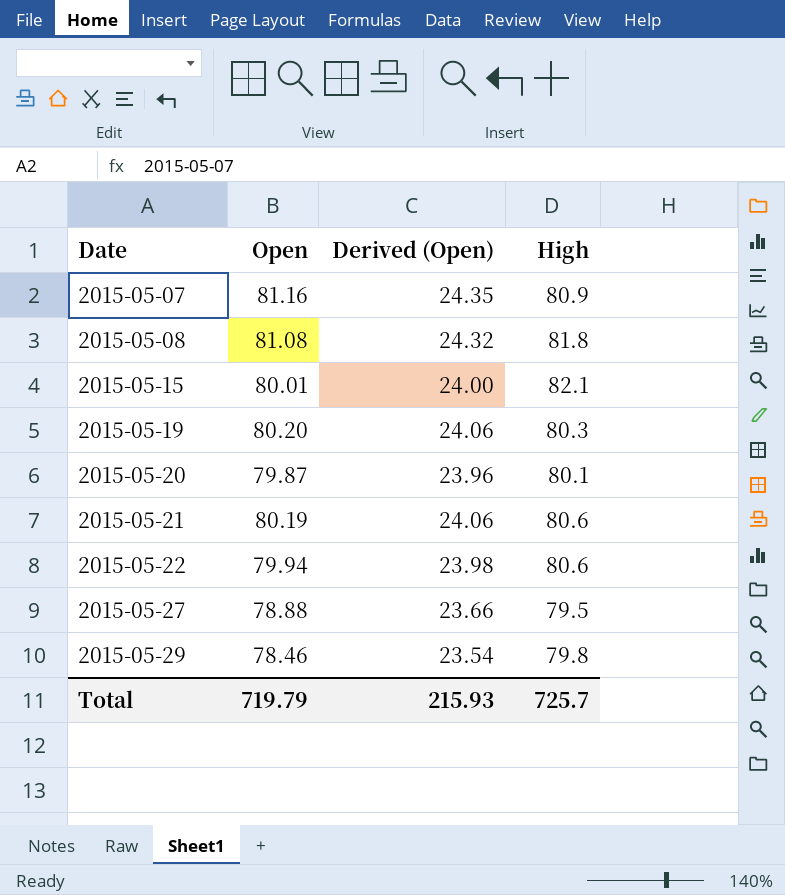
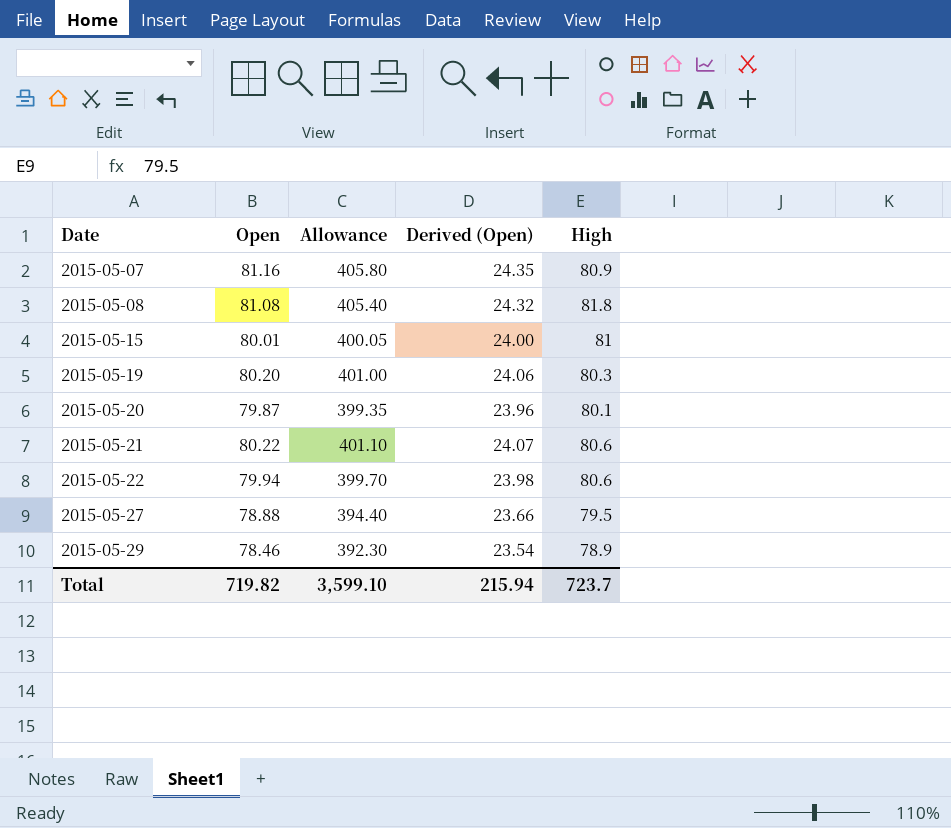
column Allowance | formula: none -> [Open] * 5
2015-05-15 | High: 82.1 -> 81
2015-05-21 | Open: 80.19 -> 80.22
2015-05-21 | Derived (Open): 24.06 -> 24.07
2015-05-29 | High: 79.8 -> 78.9
Total | Open: 719.79 -> 719.82
Total | Derived (Open): 215.93 -> 215.94
Total | High: 725.7 -> 723.7

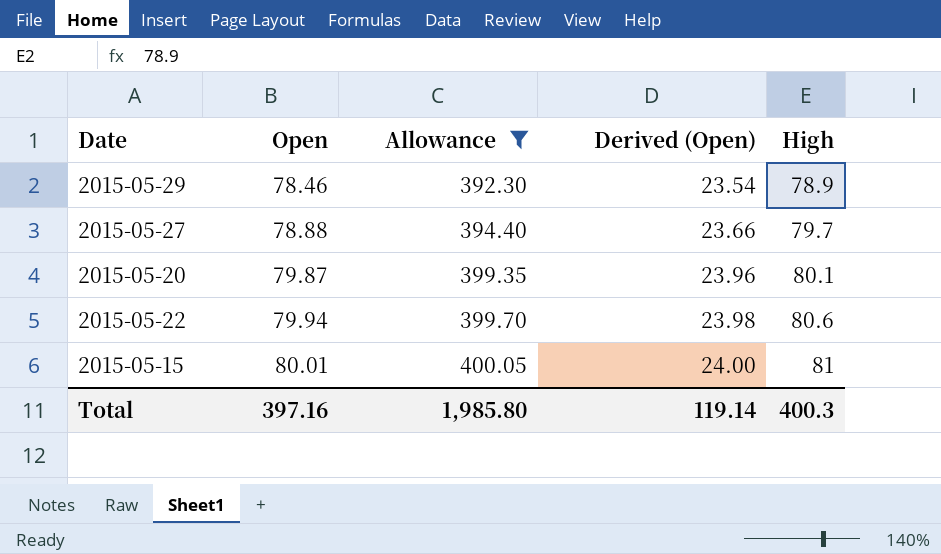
filter: none -> Allowance <= 400.05
row order: Date ascending -> Open ascending
2015-05-27 | High: 79.5 -> 79.7
Total | Open: 719.82 -> 397.16
Total | Allowance: 3,599.10 -> 1,985.80
Total | Derived (Open): 215.94 -> 119.14
Total | High: 723.7 -> 400.3

